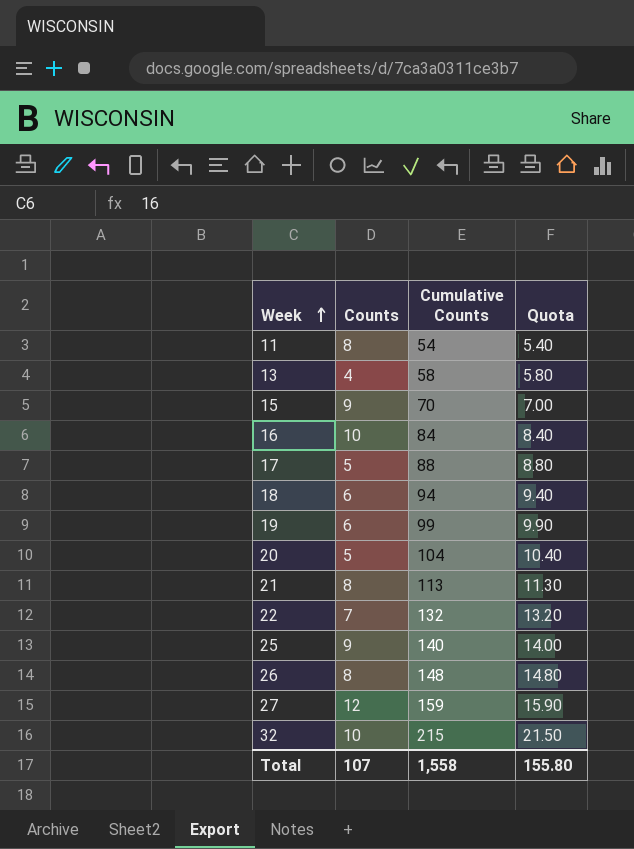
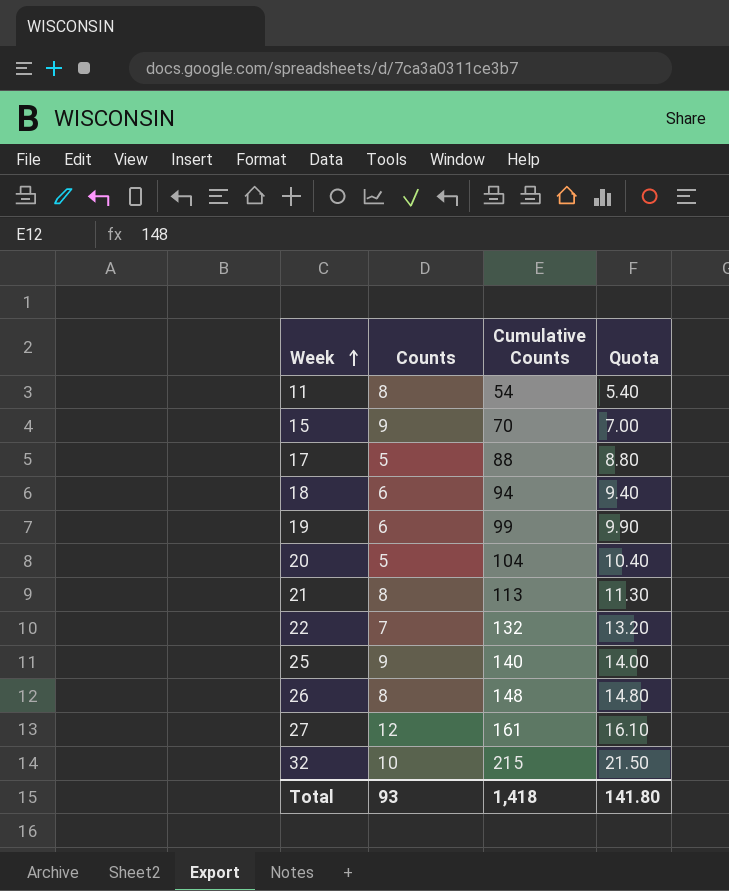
row 13: 4 | 58 | 5.80 -> none
row 16: 10 | 84 | 8.40 -> none
27 | Cumulative Counts: 159 -> 161
27 | Quota: 15.90 -> 16.10
Total | Counts: 107 -> 93
Total | Cumulative Counts: 1,558 -> 1,418
Total | Quota: 155.80 -> 141.80

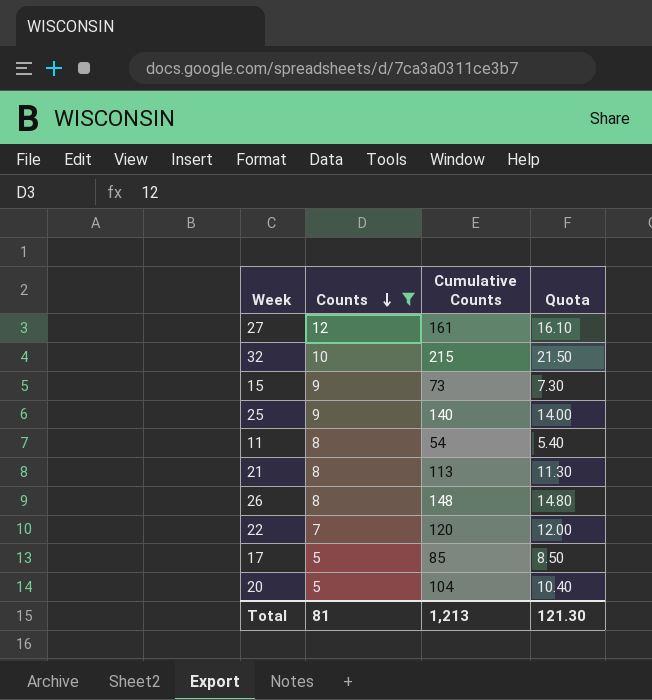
filter: none -> Counts != 6
row order: Week ascending -> Counts descending
15 | Cumulative Counts: 70 -> 73
15 | Quota: 7.00 -> 7.30
22 | Cumulative Counts: 132 -> 120
22 | Quota: 13.20 -> 12.00
17 | Cumulative Counts: 88 -> 85
17 | Quota: 8.80 -> 8.50
Total | Counts: 93 -> 81
Total | Cumulative Counts: 1,418 -> 1,213
Total | Quota: 141.80 -> 121.30

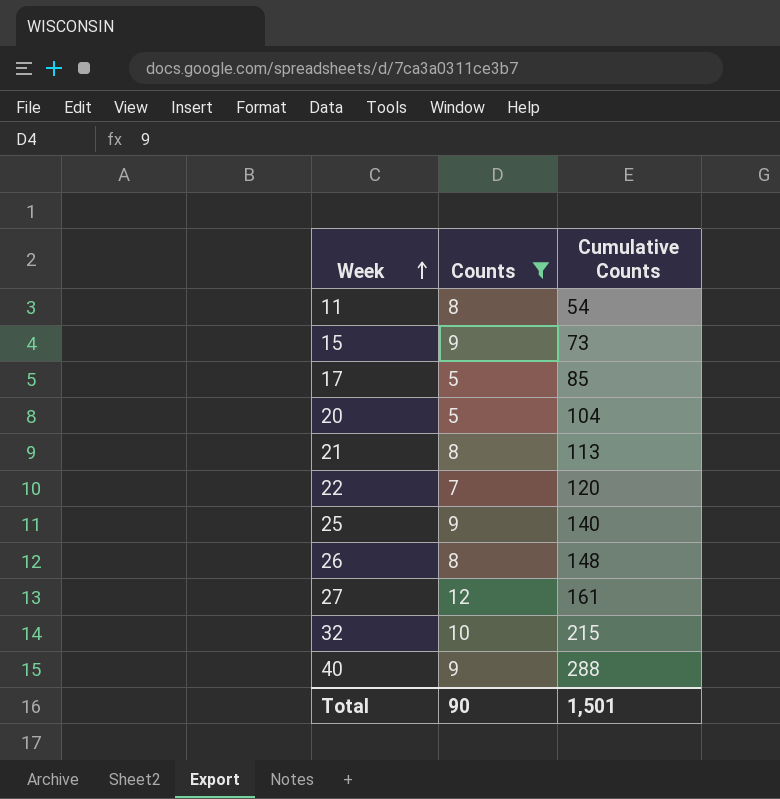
row order: Counts descending -> Week ascending
column Quota | formula: [Cumulative Counts] * 0.1 -> none
row 40: none -> 9 | 288
Total | Counts: 81 -> 90
Total | Cumulative Counts: 1,213 -> 1,501

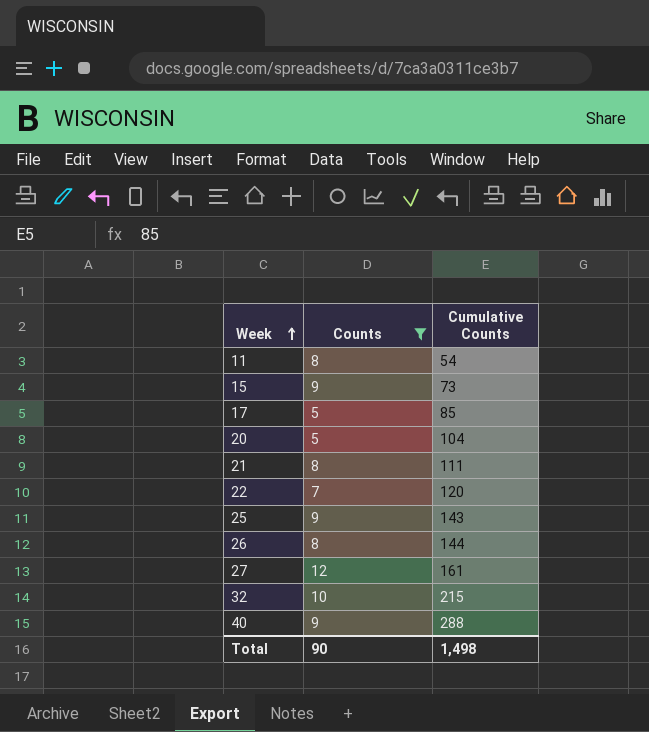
21 | Cumulative Counts: 113 -> 111
25 | Cumulative Counts: 140 -> 143
26 | Cumulative Counts: 148 -> 144
Total | Cumulative Counts: 1,501 -> 1,498

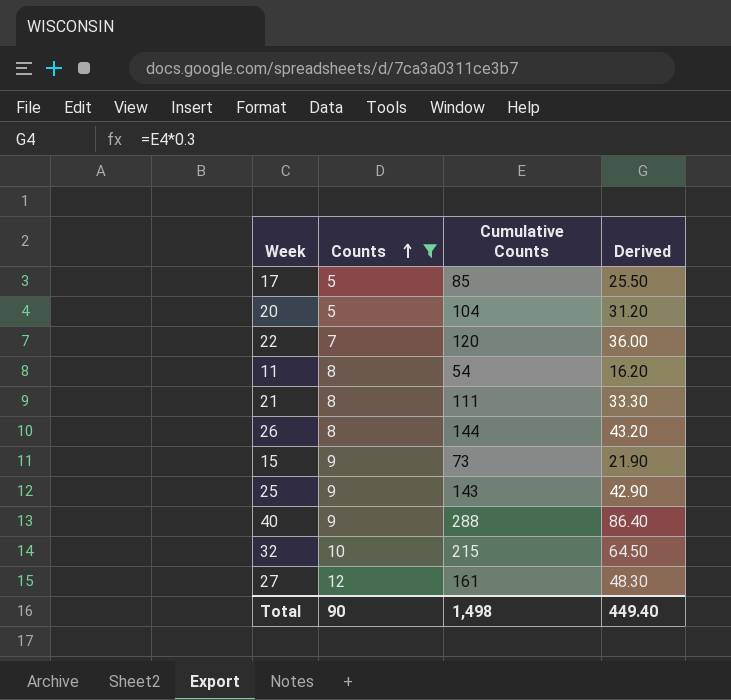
row order: Week ascending -> Counts ascending
column Derived | formula: none -> [Cumulative Counts] * 0.3

